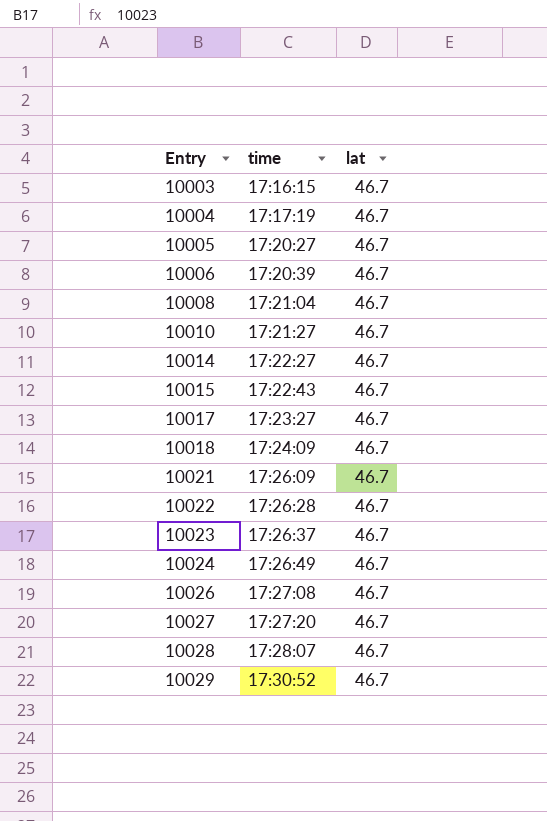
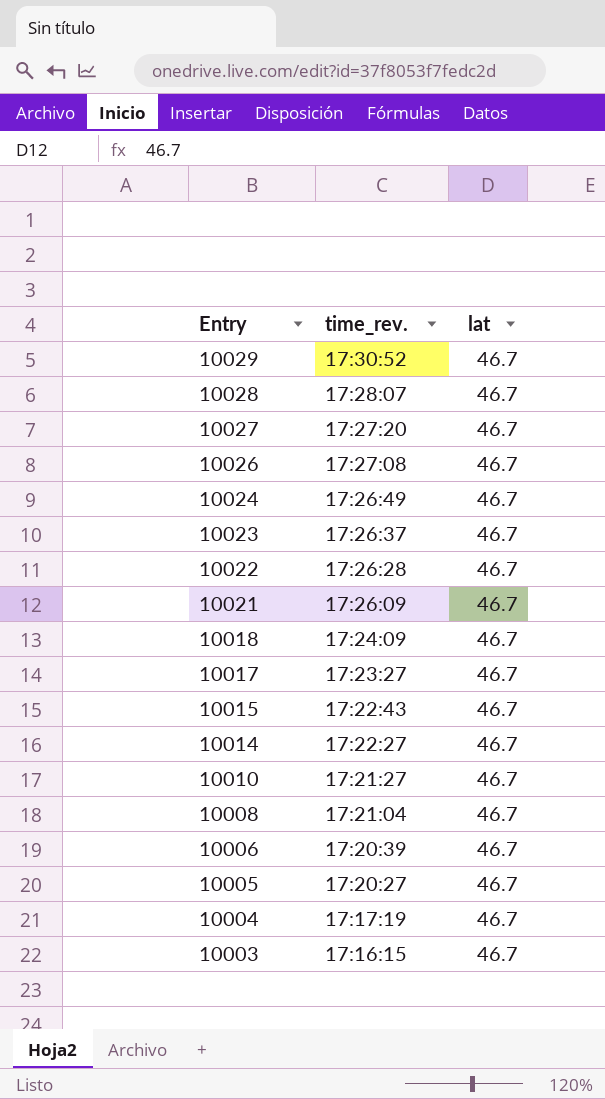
row order: Entry ascending -> Entry descending
column name: time -> time_rev.

